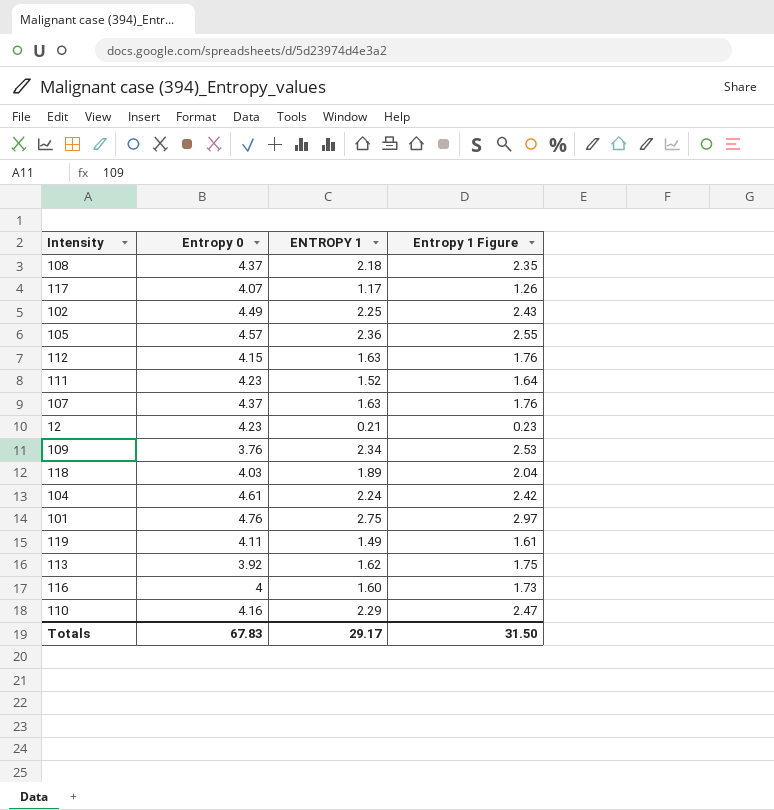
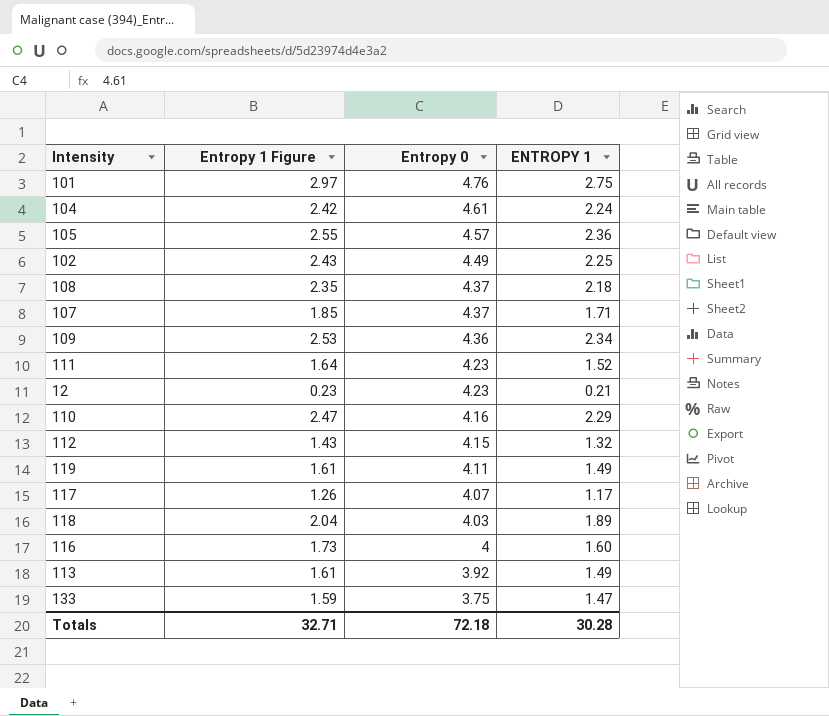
row order: none -> Entropy 0 descending
column Entropy 1 Figure | position: 4 -> 2
107 | Entropy 1 Figure: 1.76 -> 1.85
107 | ENTROPY 1: 1.63 -> 1.71
109 | Entropy 0: 3.76 -> 4.36
112 | Entropy 1 Figure: 1.76 -> 1.43
112 | ENTROPY 1: 1.63 -> 1.32
113 | Entropy 1 Figure: 1.75 -> 1.61
113 | ENTROPY 1: 1.62 -> 1.49
row 133: none -> 1.59 | 3.75 | 1.47
Totals | Entropy 1 Figure: 31.50 -> 32.71
Totals | Entropy 0: 67.83 -> 72.18
Totals | ENTROPY 1: 29.17 -> 30.28

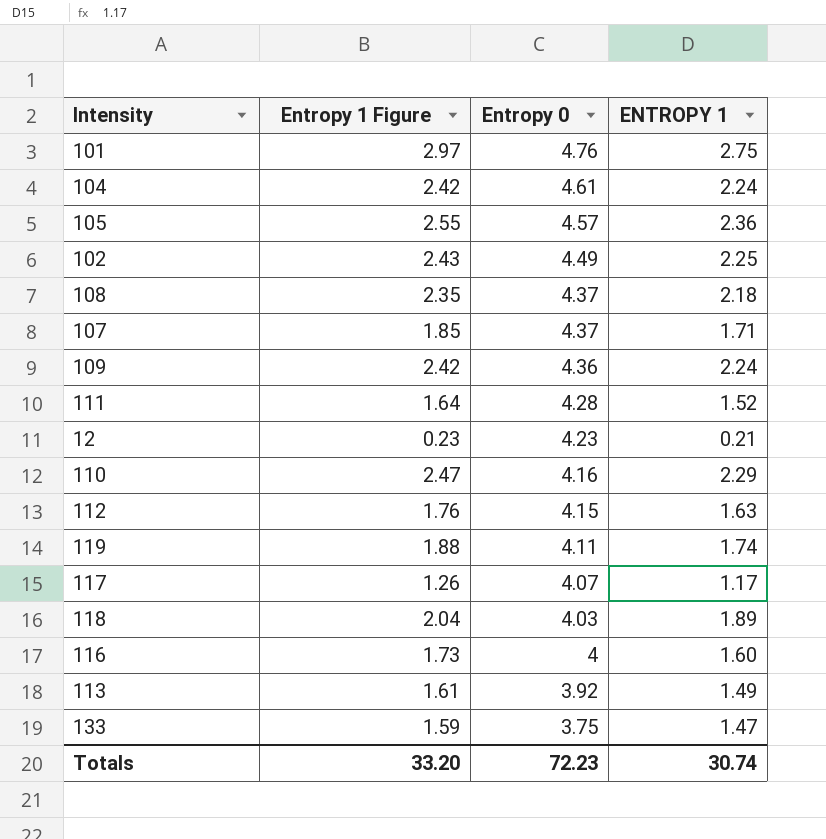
109 | Entropy 1 Figure: 2.53 -> 2.42
109 | ENTROPY 1: 2.34 -> 2.24
111 | Entropy 0: 4.23 -> 4.28
112 | Entropy 1 Figure: 1.43 -> 1.76
112 | ENTROPY 1: 1.32 -> 1.63
119 | Entropy 1 Figure: 1.61 -> 1.88
119 | ENTROPY 1: 1.49 -> 1.74
Totals | Entropy 1 Figure: 32.71 -> 33.20
Totals | Entropy 0: 72.18 -> 72.23
Totals | ENTROPY 1: 30.28 -> 30.74

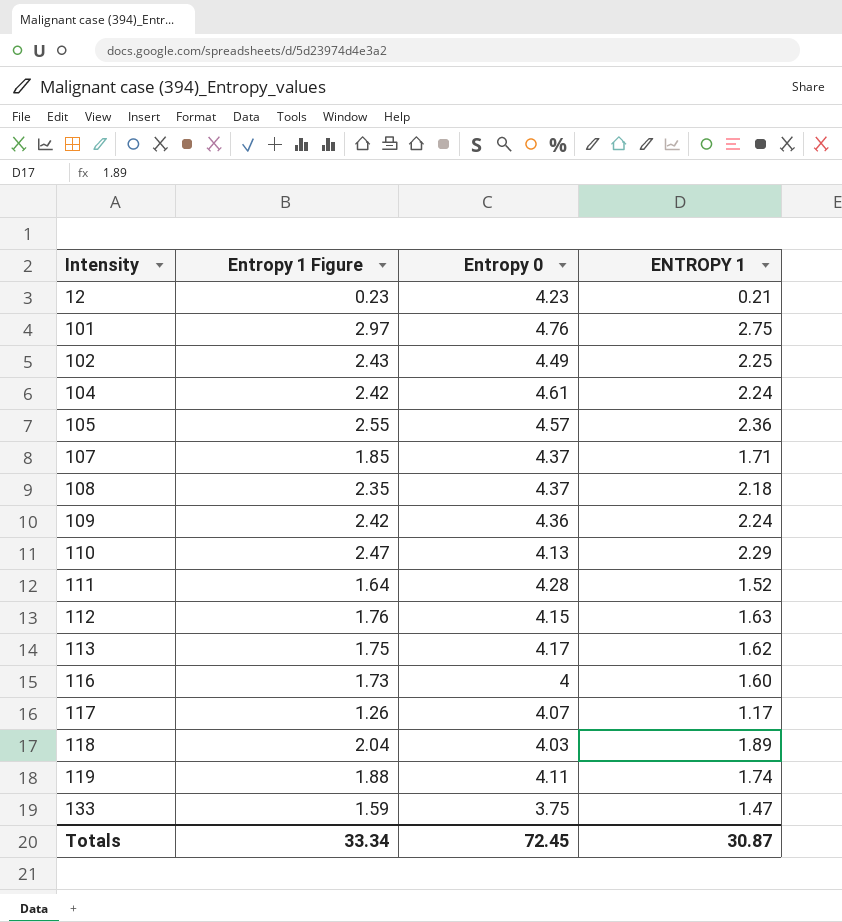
row order: Entropy 0 descending -> Intensity ascending
110 | Entropy 0: 4.16 -> 4.13
113 | Entropy 1 Figure: 1.61 -> 1.75
113 | Entropy 0: 3.92 -> 4.17
113 | ENTROPY 1: 1.49 -> 1.62
Totals | Entropy 1 Figure: 33.20 -> 33.34
Totals | Entropy 0: 72.23 -> 72.45
Totals | ENTROPY 1: 30.74 -> 30.87

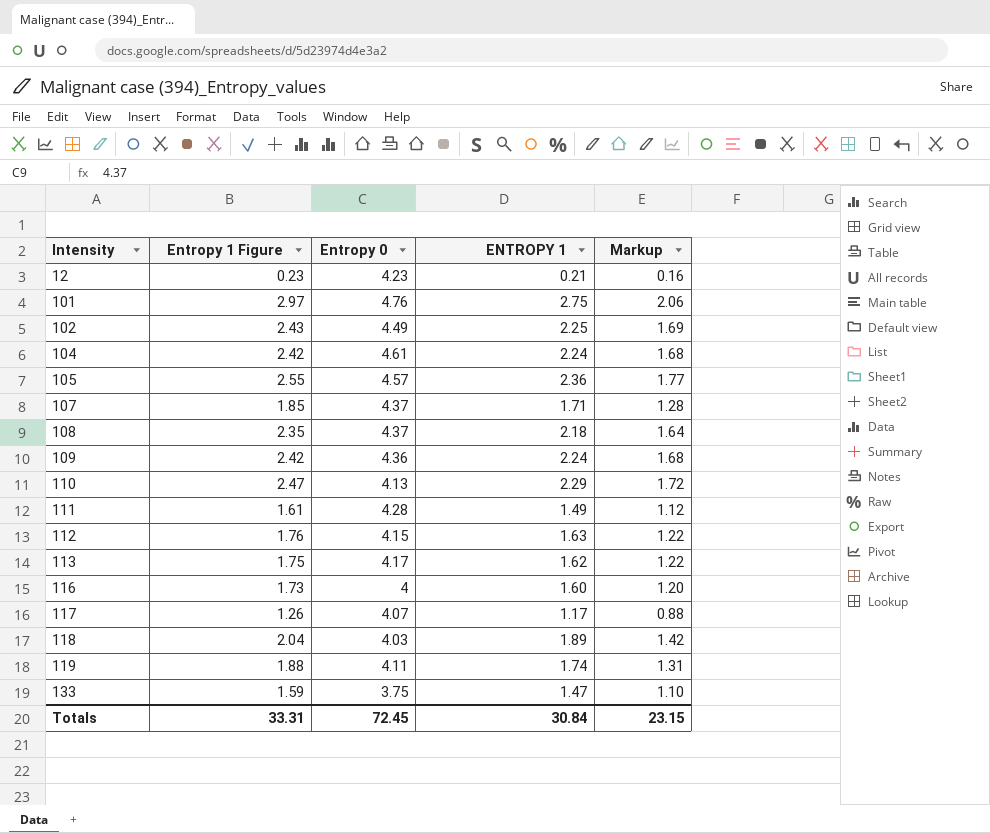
column Markup | formula: none -> [ENTROPY 1] * 0.75
111 | Entropy 1 Figure: 1.64 -> 1.61
111 | ENTROPY 1: 1.52 -> 1.49
Totals | Entropy 1 Figure: 33.34 -> 33.31
Totals | ENTROPY 1: 30.87 -> 30.84

